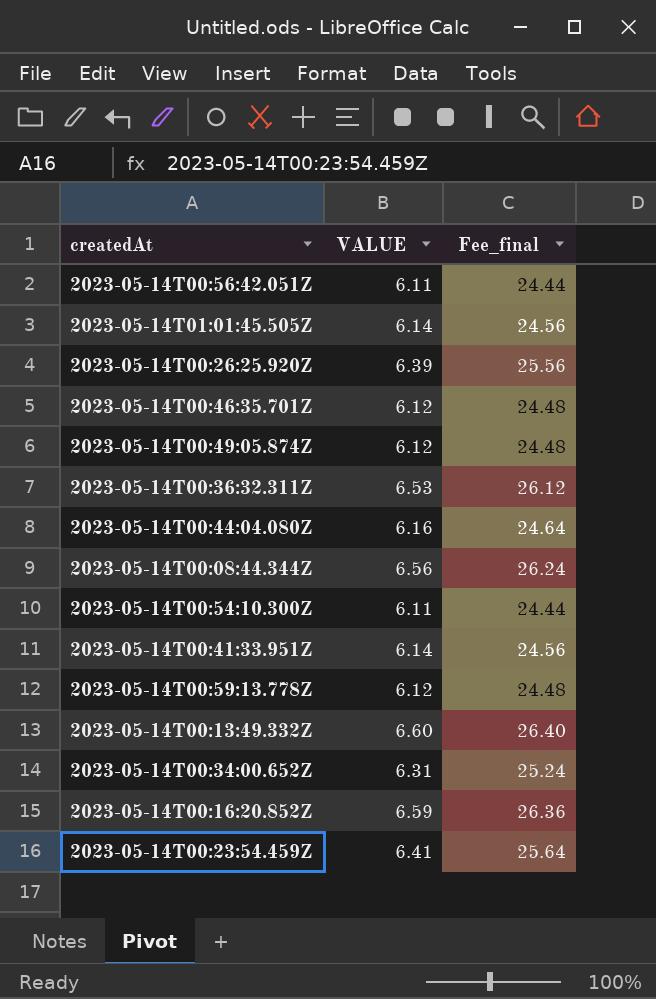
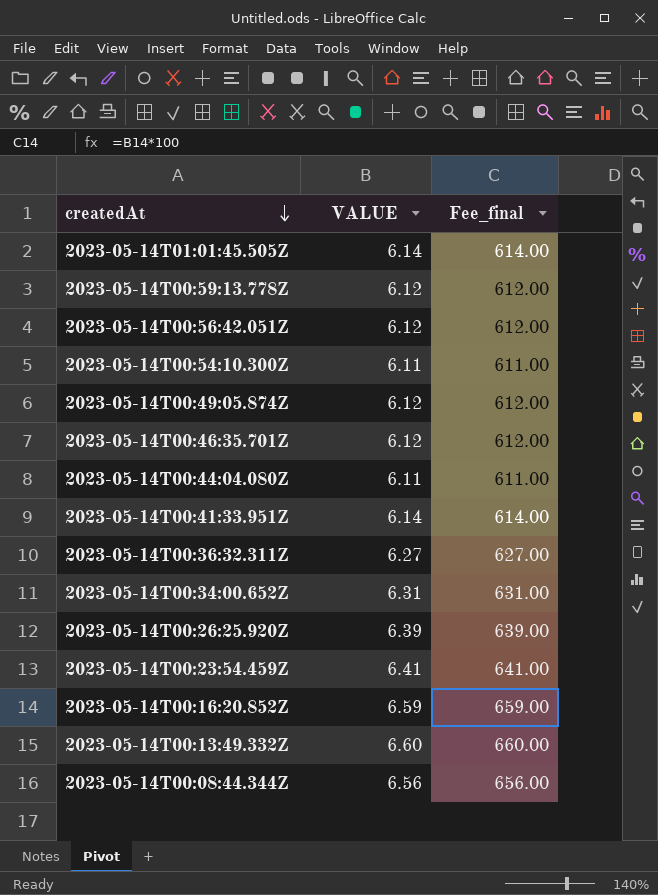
row order: none -> createdAt descending
column Fee_final | formula: [VALUE] * 4 -> [VALUE] * 100
2023-05-14T00:56:42.051Z | VALUE: 6.11 -> 6.12
2023-05-14T00:44:04.080Z | VALUE: 6.16 -> 6.11
2023-05-14T00:36:32.311Z | VALUE: 6.53 -> 6.27

